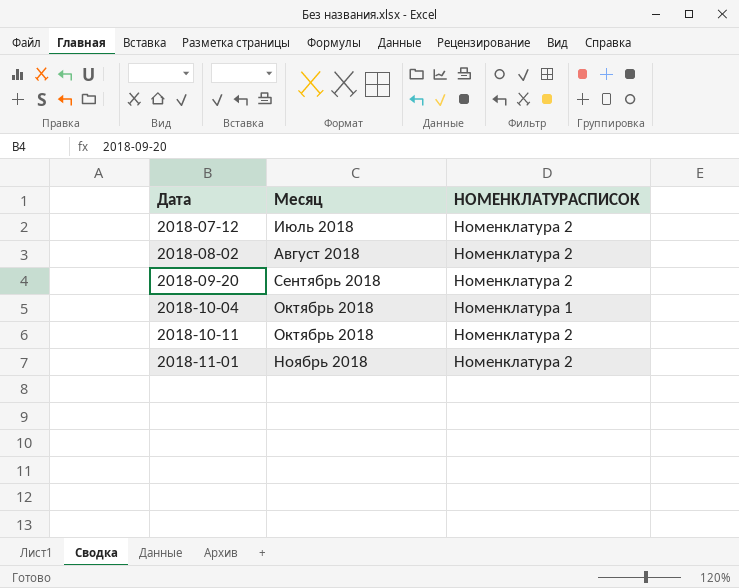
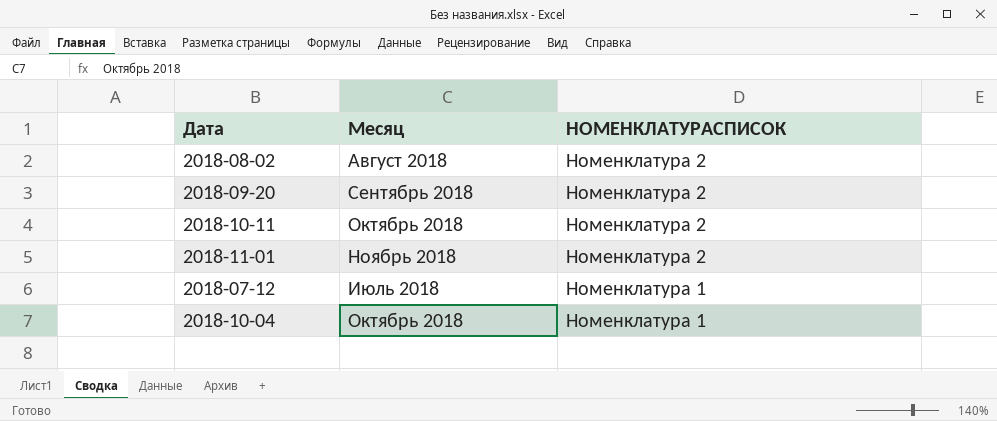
row order: Дата ascending -> НОМЕНКЛАТУРАСПИСОК descending
2018-07-12 | НОМЕНКЛАТУРАСПИСОК: Номенклатура 2 -> Номенклатура 1

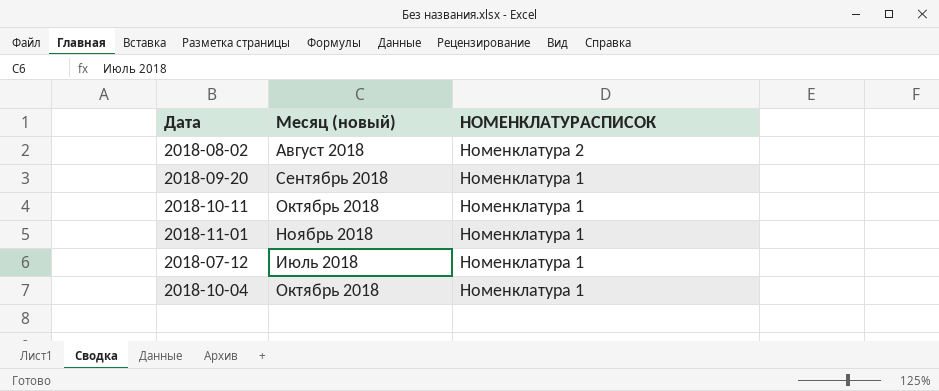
column name: Месяц -> Месяц (новый)
2018-09-20 | НОМЕНКЛАТУРАСПИСОК: Номенклатура 2 -> Номенклатура 1
2018-10-11 | НОМЕНКЛАТУРАСПИСОК: Номенклатура 2 -> Номенклатура 1
2018-11-01 | НОМЕНКЛАТУРАСПИСОК: Номенклатура 2 -> Номенклатура 1

